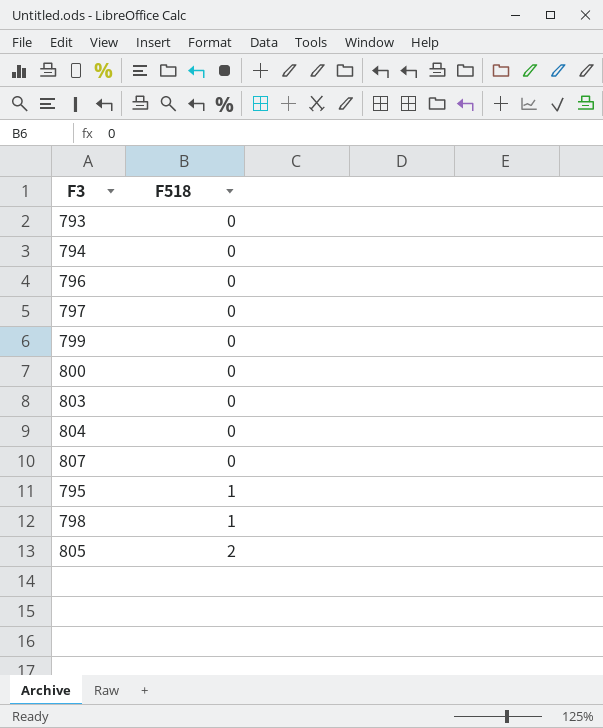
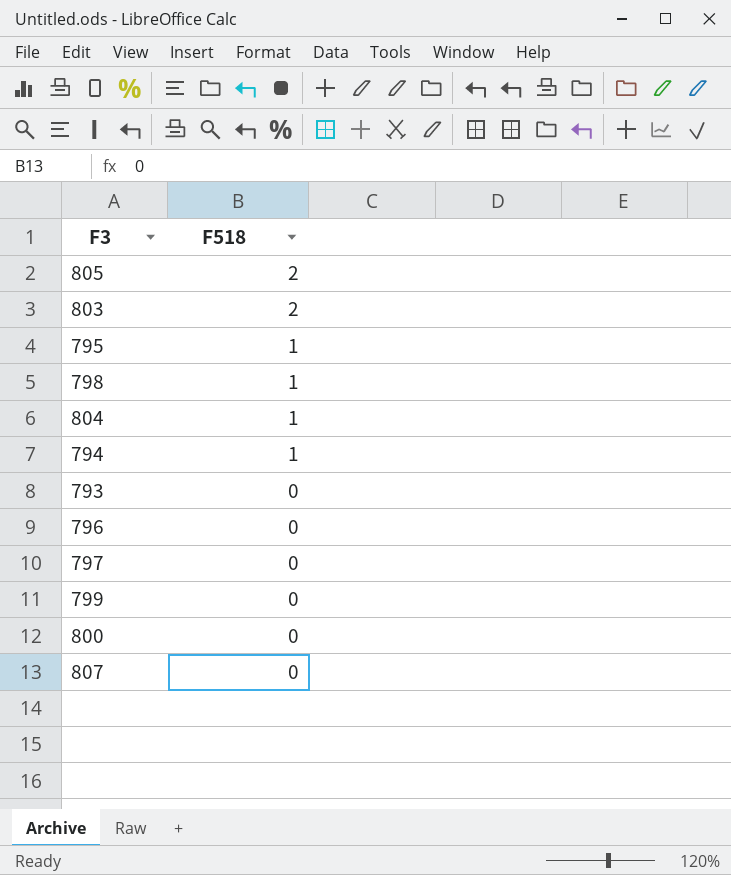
row order: F518 ascending -> F518 descending
803 | F518: 0 -> 2
804 | F518: 0 -> 1
794 | F518: 0 -> 1

